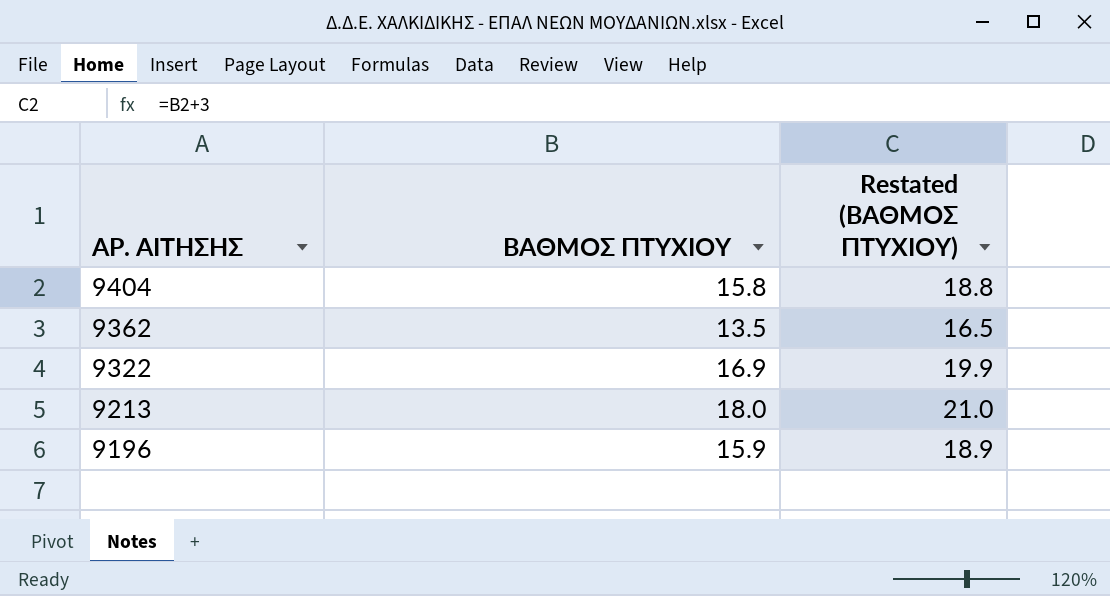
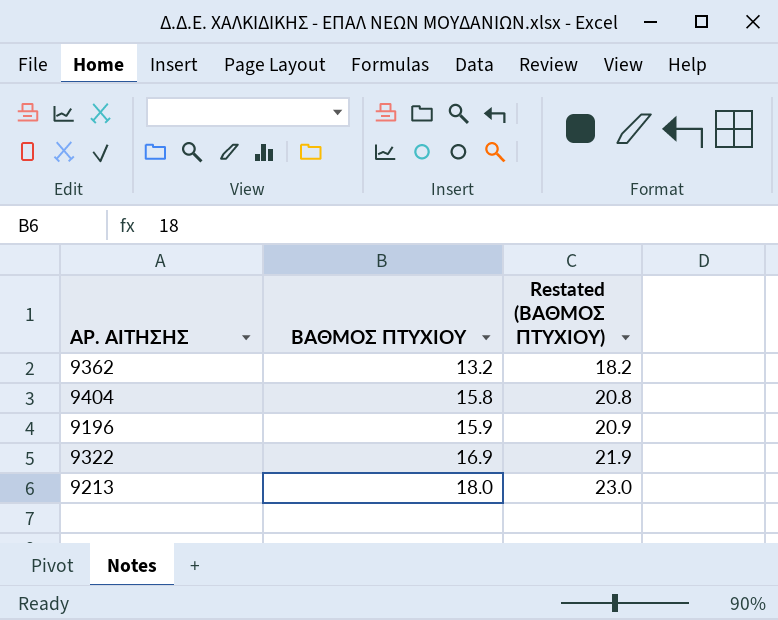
row order: ΑΡ. ΑΙΤΗΣΗΣ descending -> ΒΑΘΜΟΣ ΠΤΥΧΙΟΥ ascending
column Restated (ΒΑΘΜΟΣ ΠΤΥΧΙΟΥ) | formula: [ΒΑΘΜΟΣ ΠΤΥΧΙΟΥ] + 3 -> [ΒΑΘΜΟΣ ΠΤΥΧΙΟΥ] + 5
9362 | ΒΑΘΜΟΣ ΠΤΥΧΙΟΥ: 13.5 -> 13.2

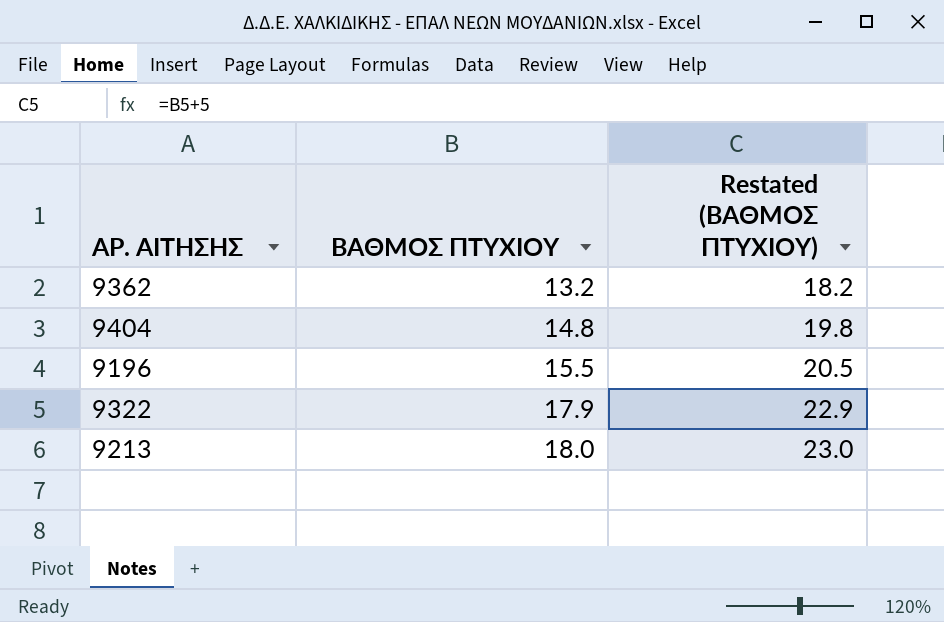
9404 | ΒΑΘΜΟΣ ΠΤΥΧΙΟΥ: 15.8 -> 14.8
9404 | Restated (ΒΑΘΜΟΣ ΠΤΥΧΙΟΥ): 20.8 -> 19.8
9196 | ΒΑΘΜΟΣ ΠΤΥΧΙΟΥ: 15.9 -> 15.5
9196 | Restated (ΒΑΘΜΟΣ ΠΤΥΧΙΟΥ): 20.9 -> 20.5
9322 | ΒΑΘΜΟΣ ΠΤΥΧΙΟΥ: 16.9 -> 17.9
9322 | Restated (ΒΑΘΜΟΣ ΠΤΥΧΙΟΥ): 21.9 -> 22.9

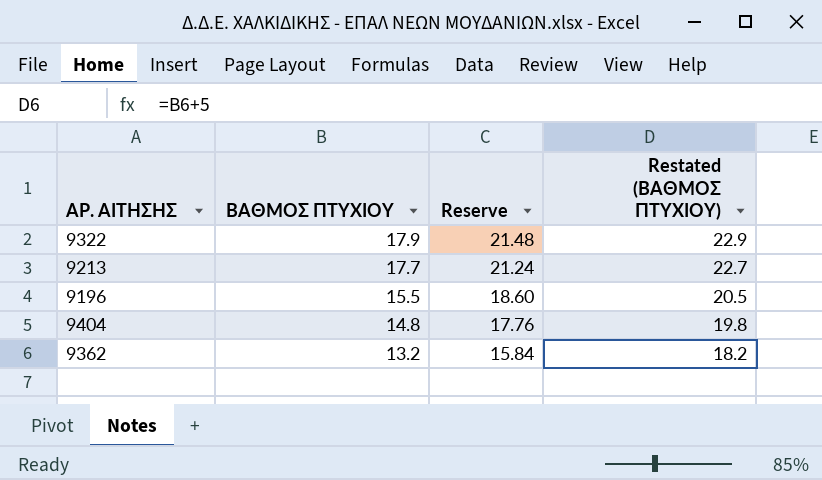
row order: ΒΑΘΜΟΣ ΠΤΥΧΙΟΥ ascending -> ΒΑΘΜΟΣ ΠΤΥΧΙΟΥ descending
column Reserve | formula: none -> [ΒΑΘΜΟΣ ΠΤΥΧΙΟΥ] * 1.2
9213 | ΒΑΘΜΟΣ ΠΤΥΧΙΟΥ: 18.0 -> 17.7
9213 | Restated (ΒΑΘΜΟΣ ΠΤΥΧΙΟΥ): 23.0 -> 22.7

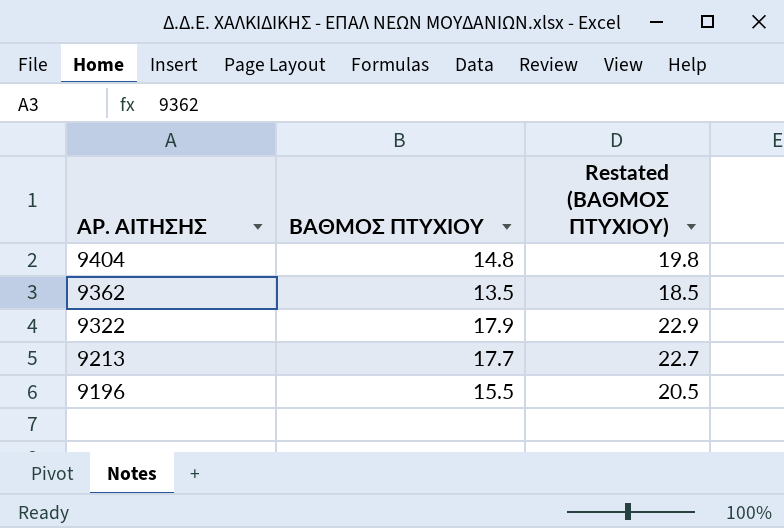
row order: ΒΑΘΜΟΣ ΠΤΥΧΙΟΥ descending -> ΑΡ. ΑΙΤΗΣΗΣ descending
column Reserve | formula: [ΒΑΘΜΟΣ ΠΤΥΧΙΟΥ] * 1.2 -> none
9362 | ΒΑΘΜΟΣ ΠΤΥΧΙΟΥ: 13.2 -> 13.5
9362 | Restated (ΒΑΘΜΟΣ ΠΤΥΧΙΟΥ): 18.2 -> 18.5

